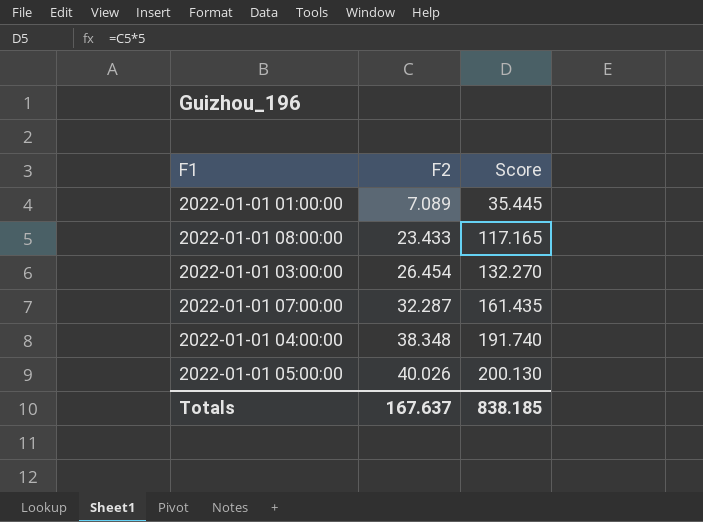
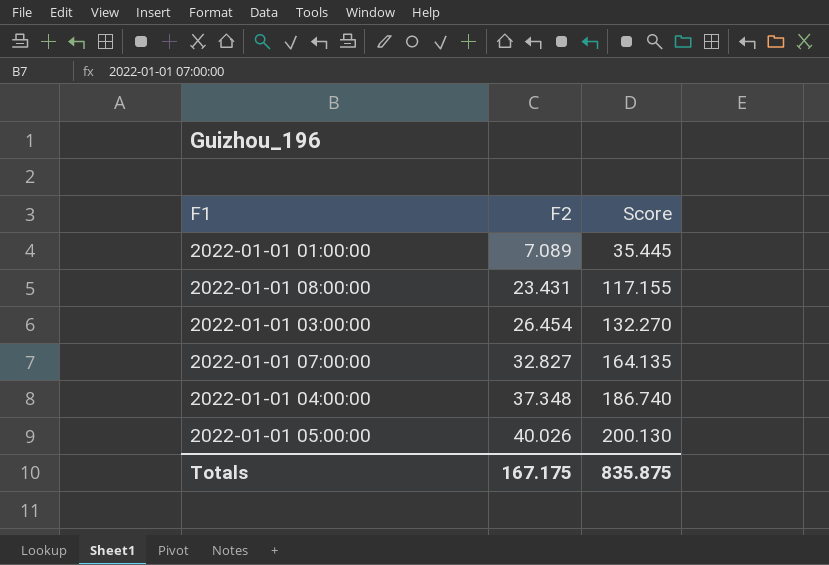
2022-01-01 08:00:00 | F2: 23.433 -> 23.431
2022-01-01 08:00:00 | Score: 117.165 -> 117.155
2022-01-01 07:00:00 | F2: 32.287 -> 32.827
2022-01-01 07:00:00 | Score: 161.435 -> 164.135
2022-01-01 04:00:00 | F2: 38.348 -> 37.348
2022-01-01 04:00:00 | Score: 191.740 -> 186.740
Totals | F2: 167.637 -> 167.175
Totals | Score: 838.185 -> 835.875

